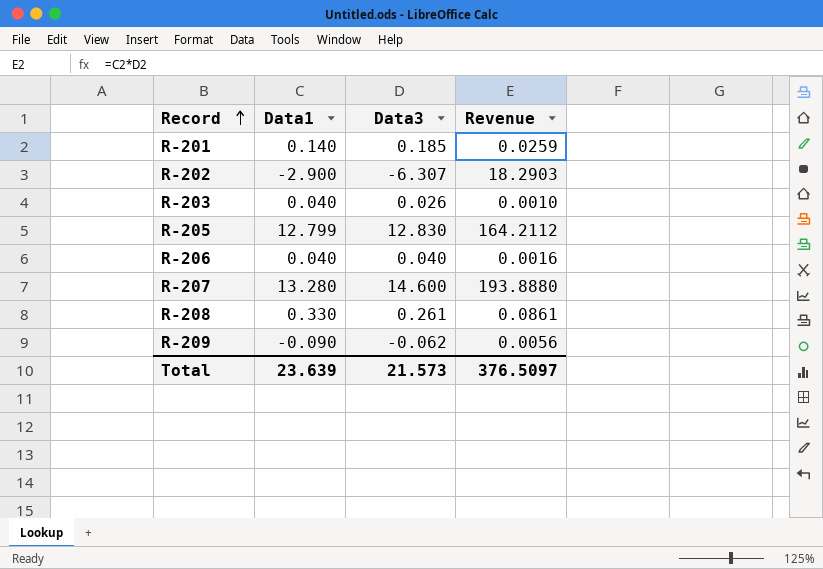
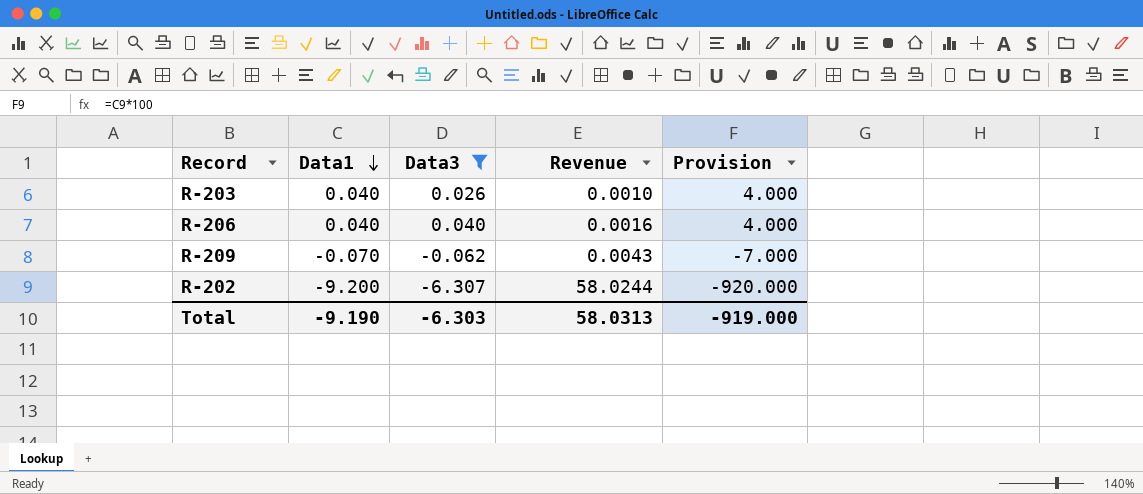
filter: none -> Data3 <= 0.040
row order: Record ascending -> Data1 descending
column Provision | formula: none -> [Data1] * 100
R-209 | Data1: -0.090 -> -0.070
R-209 | Revenue: 0.0056 -> 0.0043
R-202 | Data1: -2.900 -> -9.200
R-202 | Revenue: 18.2903 -> 58.0244
Total | Data1: 23.639 -> -9.190
Total | Data3: 21.573 -> -6.303
Total | Revenue: 376.5097 -> 58.0313

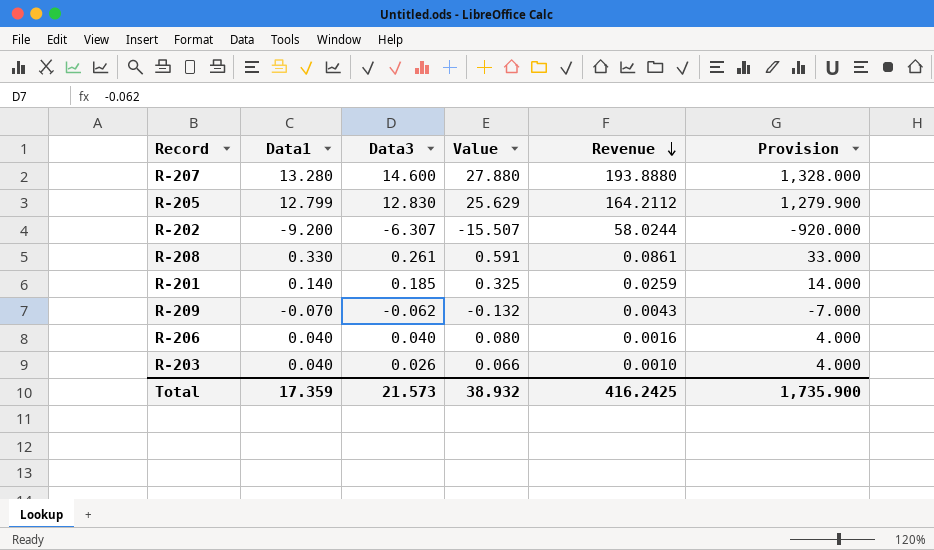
filter: Data3 <= 0.040 -> none
row order: Data1 descending -> Revenue descending
column Value | formula: none -> [Data1] + [Data3]
Total | Data1: -9.190 -> 17.359
Total | Data3: -6.303 -> 21.573
Total | Revenue: 58.0313 -> 416.2425
Total | Provision: -919.000 -> 1,735.900

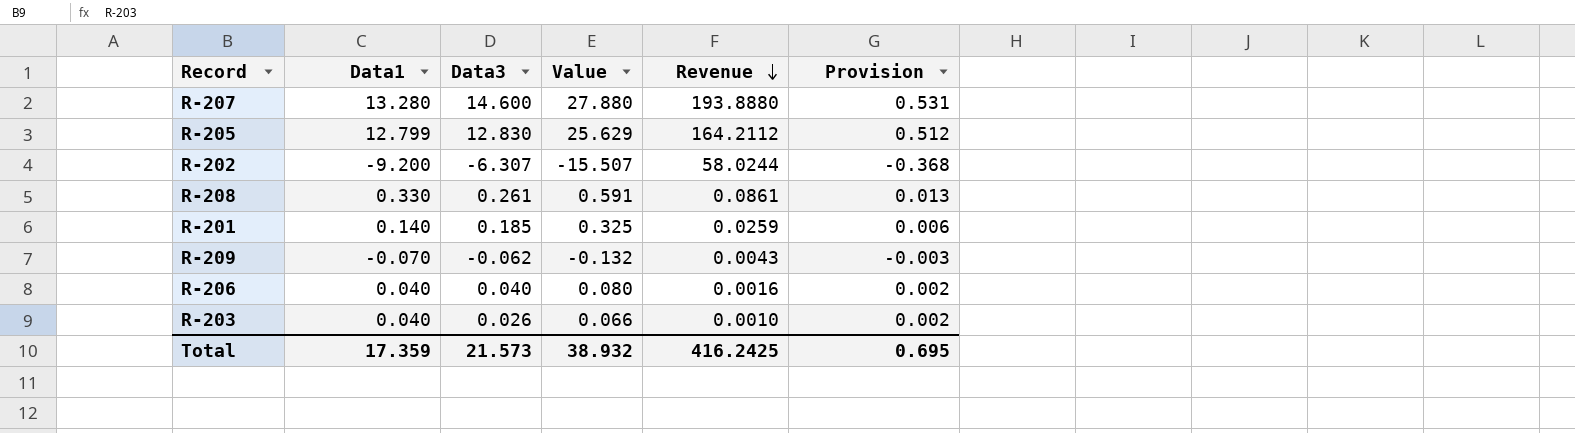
column Provision | formula: [Data1] * 100 -> [Data1] * 0.04
Total | Provision: 1,735.900 -> 0.695

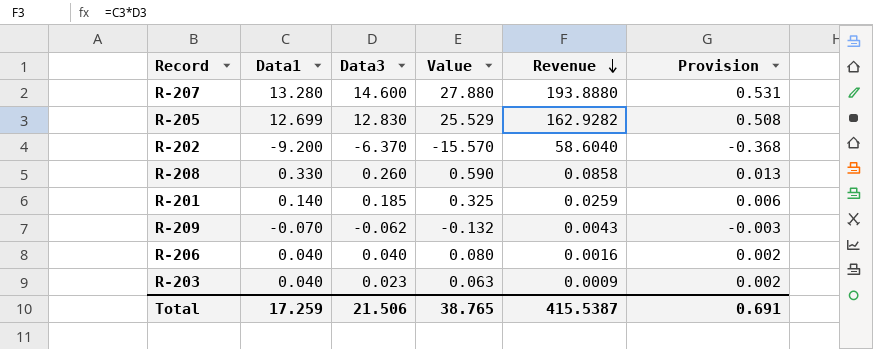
R-205 | Data1: 12.799 -> 12.699
R-205 | Value: 25.629 -> 25.529
R-205 | Revenue: 164.2112 -> 162.9282
R-205 | Provision: 0.512 -> 0.508
R-202 | Data3: -6.307 -> -6.370
R-202 | Value: -15.507 -> -15.570
R-202 | Revenue: 58.0244 -> 58.6040
R-208 | Data3: 0.261 -> 0.260
R-208 | Value: 0.591 -> 0.590
R-208 | Revenue: 0.0861 -> 0.0858
R-203 | Data3: 0.026 -> 0.023
R-203 | Value: 0.066 -> 0.063
R-203 | Revenue: 0.0010 -> 0.0009
Total | Data1: 17.359 -> 17.259
Total | Data3: 21.573 -> 21.506
Total | Value: 38.932 -> 38.765
Total | Revenue: 416.2425 -> 415.5387
Total | Provision: 0.695 -> 0.691

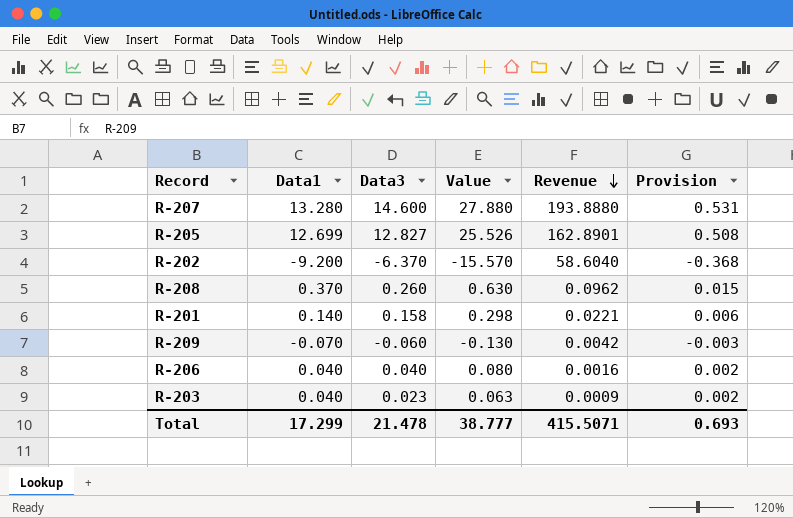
R-205 | Data3: 12.830 -> 12.827
R-205 | Value: 25.529 -> 25.526
R-205 | Revenue: 162.9282 -> 162.8901
R-208 | Data1: 0.330 -> 0.370
R-208 | Value: 0.590 -> 0.630
R-208 | Revenue: 0.0858 -> 0.0962
R-208 | Provision: 0.013 -> 0.015
R-201 | Data3: 0.185 -> 0.158
R-201 | Value: 0.325 -> 0.298
R-201 | Revenue: 0.0259 -> 0.0221
R-209 | Data3: -0.062 -> -0.060
R-209 | Value: -0.132 -> -0.130
R-209 | Revenue: 0.0043 -> 0.0042
Total | Data1: 17.259 -> 17.299
Total | Data3: 21.506 -> 21.478
Total | Value: 38.765 -> 38.777
Total | Revenue: 415.5387 -> 415.5071
Total | Provision: 0.691 -> 0.693

